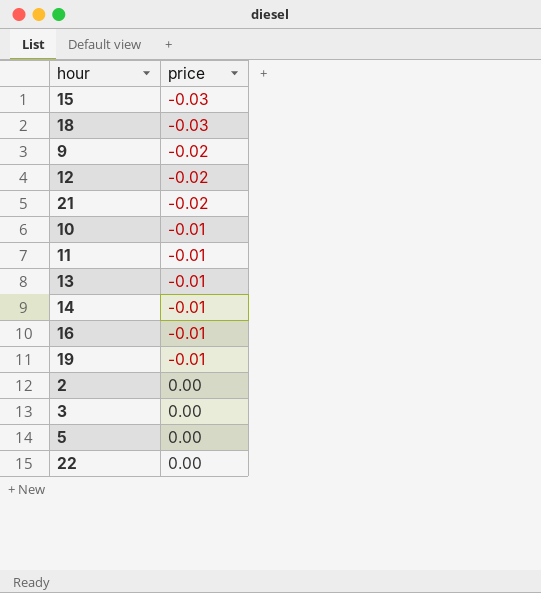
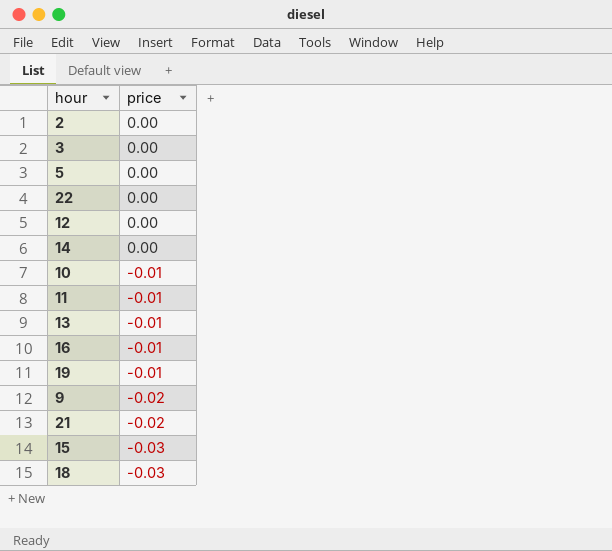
row order: price ascending -> price descending
12 | price: -0.02 -> 0.00
14 | price: -0.01 -> 0.00

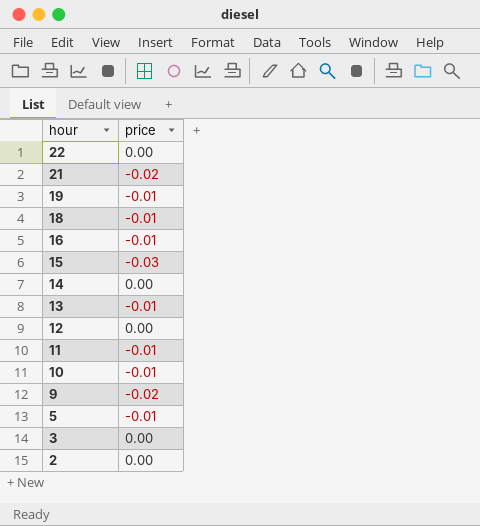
row order: price descending -> hour descending
18 | price: -0.03 -> -0.01
5 | price: 0.00 -> -0.01

